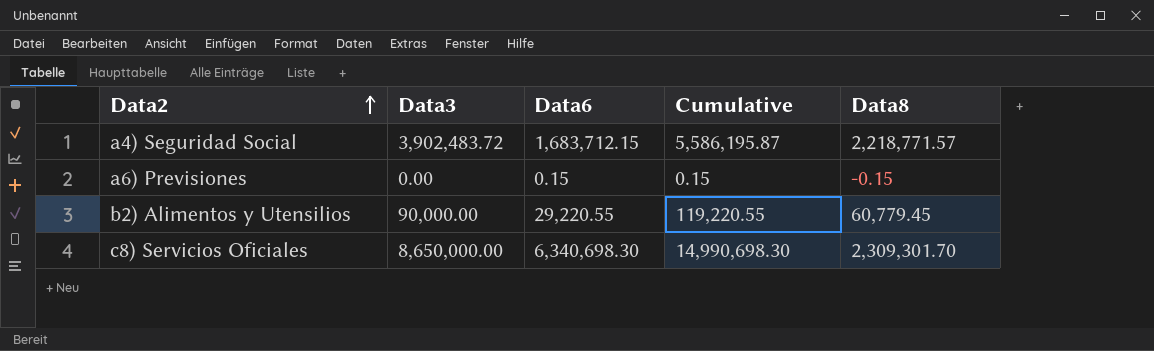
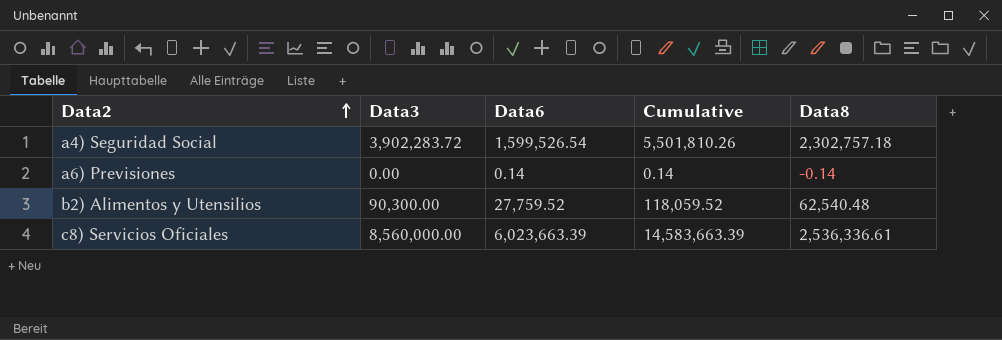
a4) Seguridad Social | Data3: 3,902,483.72 -> 3,902,283.72
a4) Seguridad Social | Data6: 1,683,712.15 -> 1,599,526.54
a4) Seguridad Social | Cumulative: 5,586,195.87 -> 5,501,810.26
a4) Seguridad Social | Data8: 2,218,771.57 -> 2,302,757.18
a6) Previsiones | Data6: 0.15 -> 0.14
a6) Previsiones | Cumulative: 0.15 -> 0.14
a6) Previsiones | Data8: -0.15 -> -0.14
b2) Alimentos y Utensilios | Data3: 90,000.00 -> 90,300.00
b2) Alimentos y Utensilios | Data6: 29,220.55 -> 27,759.52
b2) Alimentos y Utensilios | Cumulative: 119,220.55 -> 118,059.52
b2) Alimentos y Utensilios | Data8: 60,779.45 -> 62,540.48
c8) Servicios Oficiales | Data3: 8,650,000.00 -> 8,560,000.00
c8) Servicios Oficiales | Data6: 6,340,698.30 -> 6,023,663.39
c8) Servicios Oficiales | Cumulative: 14,990,698.30 -> 14,583,663.39
c8) Servicios Oficiales | Data8: 2,309,301.70 -> 2,536,336.61

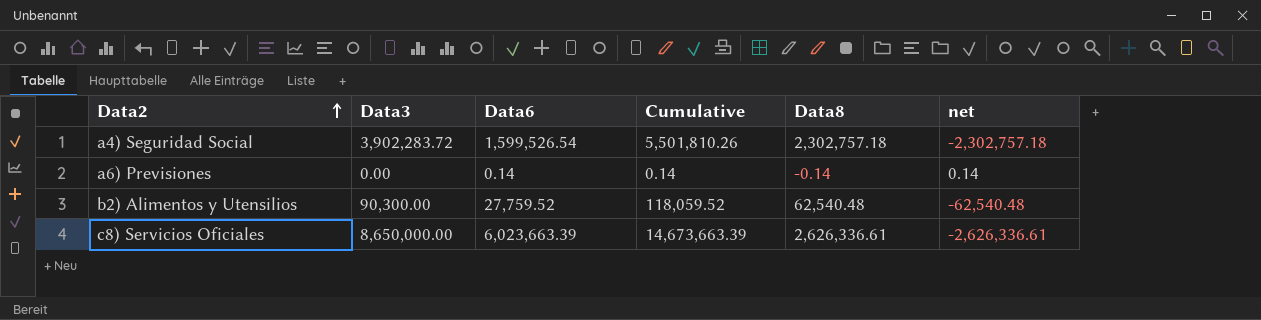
column net | formula: none -> [Data6] - [Data3]
c8) Servicios Oficiales | Data3: 8,560,000.00 -> 8,650,000.00
c8) Servicios Oficiales | Cumulative: 14,583,663.39 -> 14,673,663.39
c8) Servicios Oficiales | Data8: 2,536,336.61 -> 2,626,336.61

